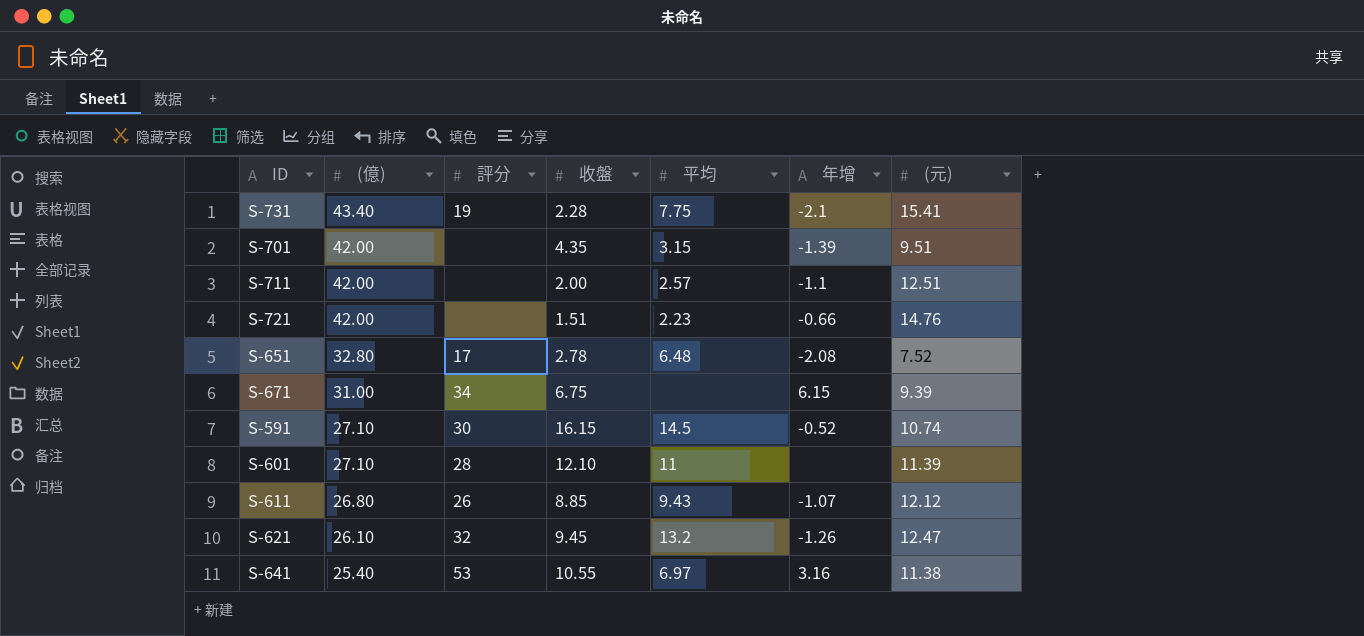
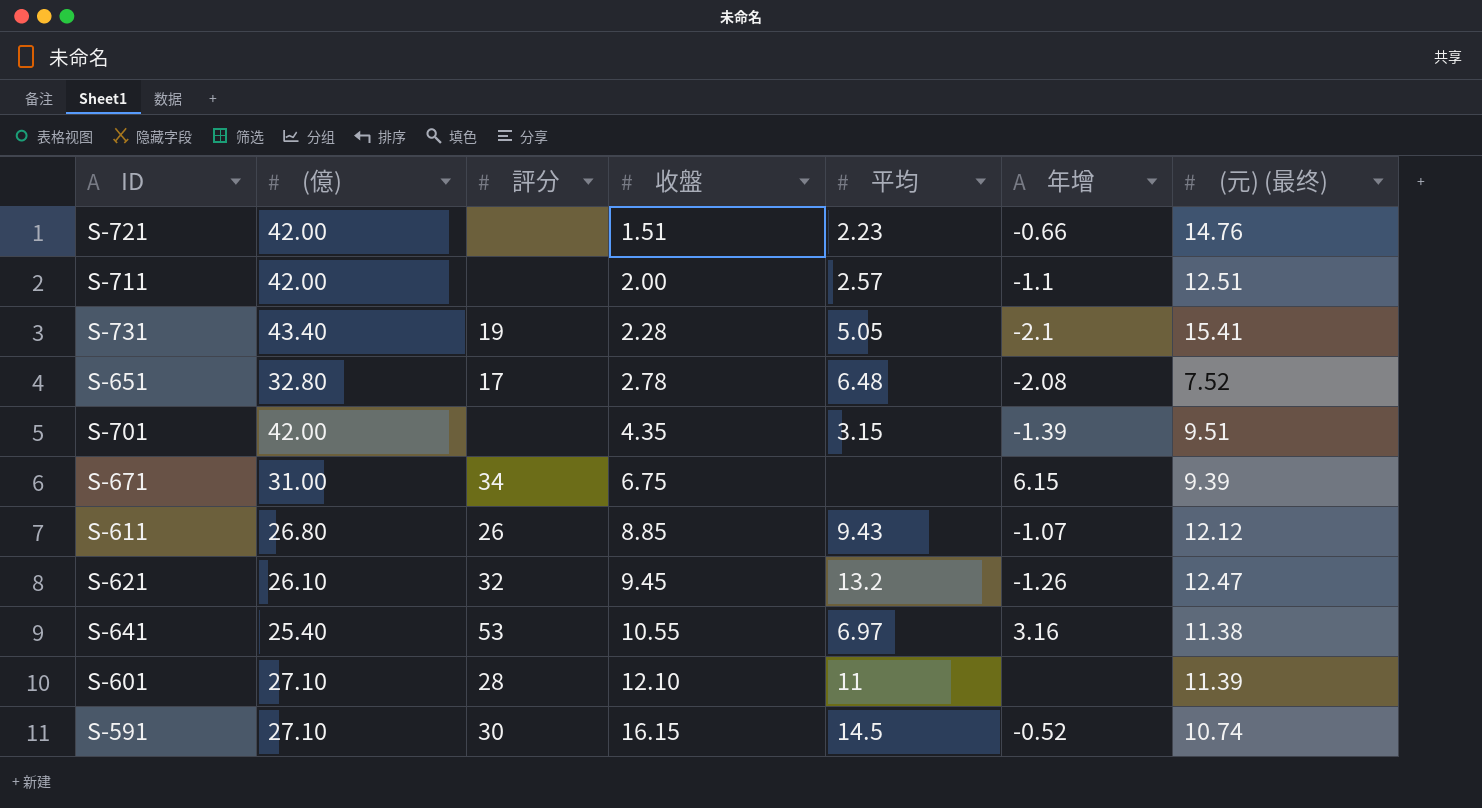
row order: (億) descending -> 收盤 ascending
column name: (元) -> (元) (最终)
S-731 | 平均: 7.75 -> 5.05

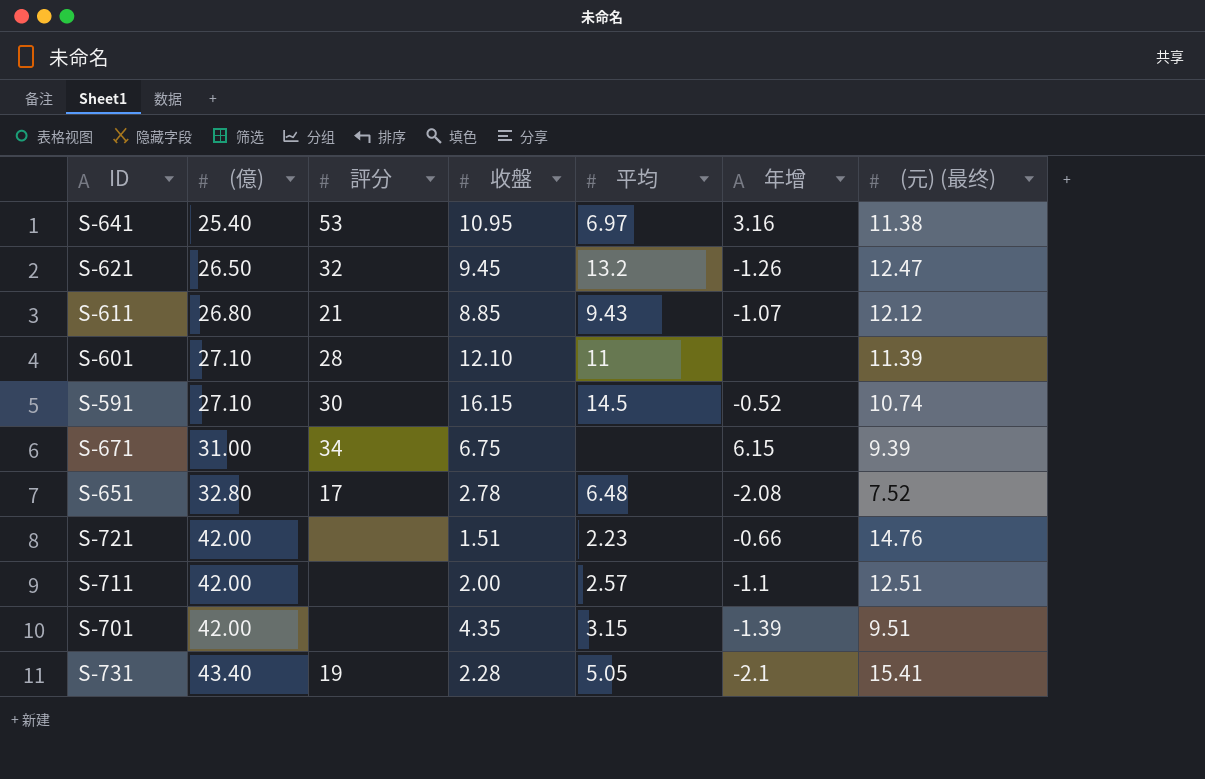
row order: 收盤 ascending -> (億) ascending
S-641 | 收盤: 10.55 -> 10.95
S-621 | (億): 26.10 -> 26.50
S-611 | 評分: 26 -> 21

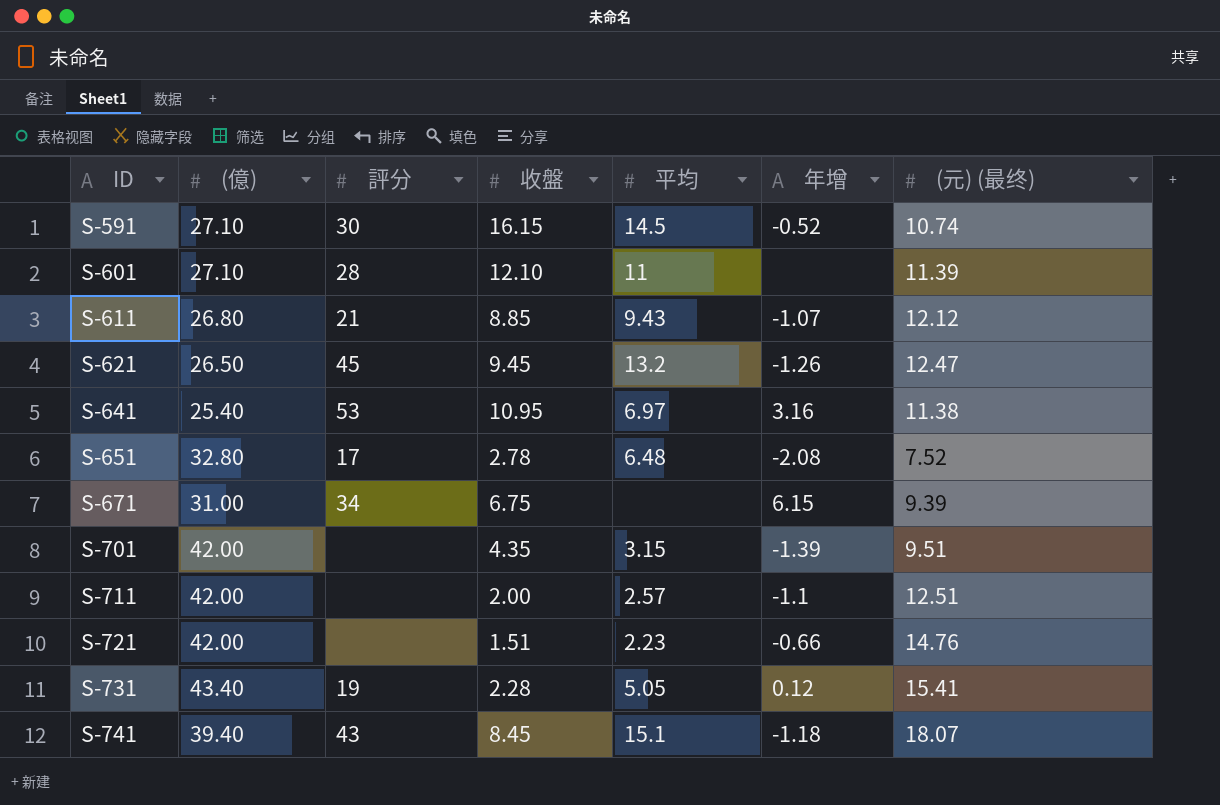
row order: (億) ascending -> ID ascending
S-621 | 評分: 32 -> 45
S-731 | 年增: -2.1 -> 0.12
row S-741: none -> 39.40 | 43 | 8.45 | 15.1 | -1.18 | 18.07

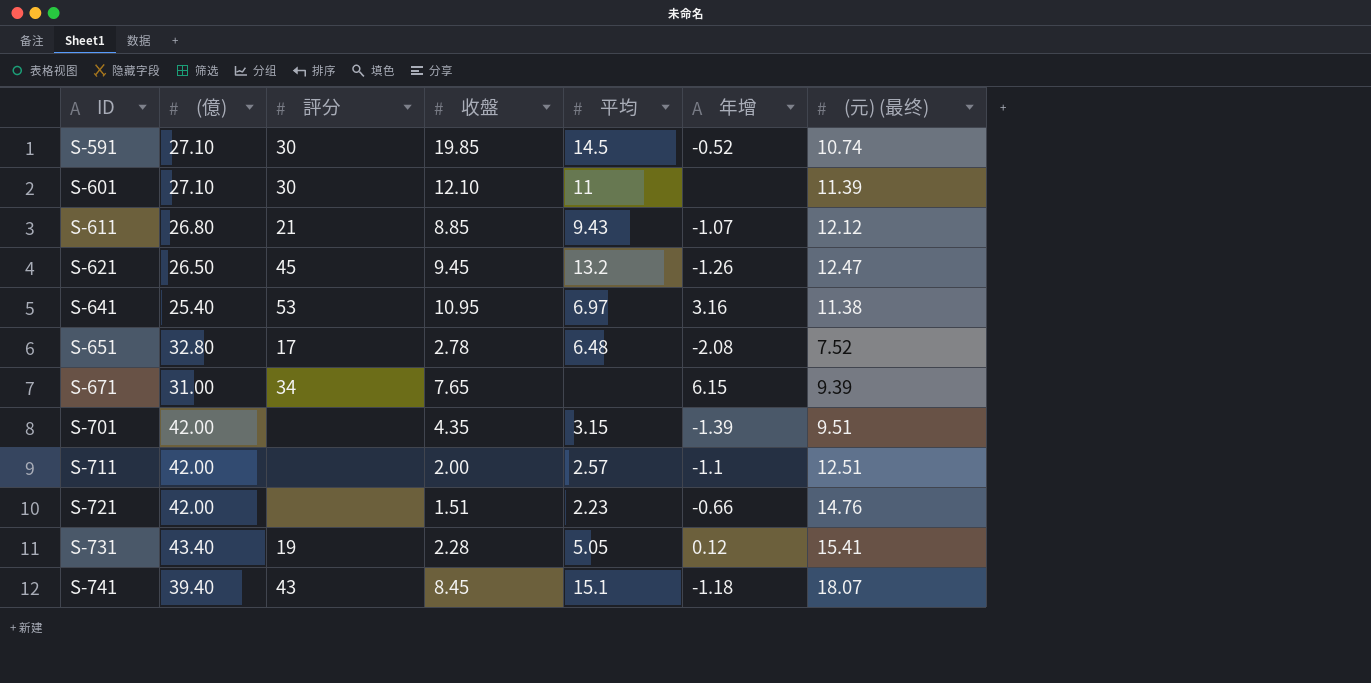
S-591 | 收盤: 16.15 -> 19.85
S-601 | 評分: 28 -> 30
S-671 | 收盤: 6.75 -> 7.65

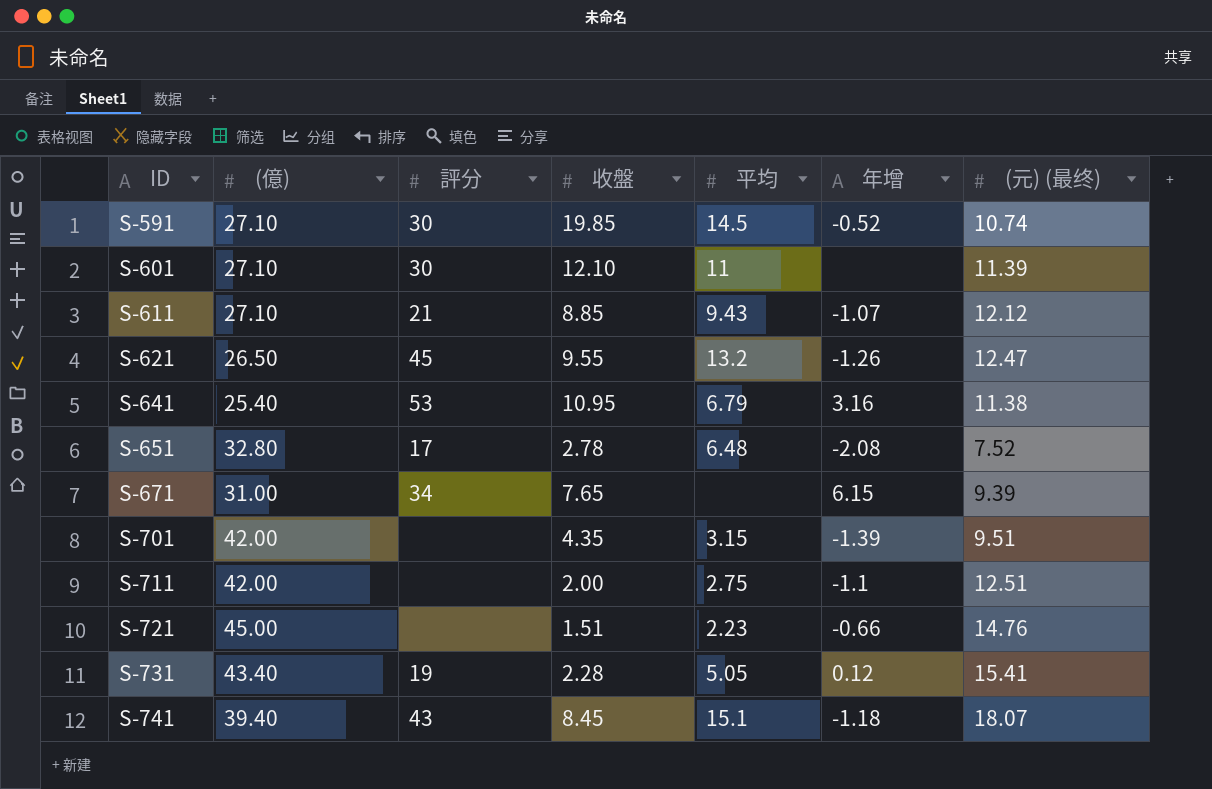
S-611 | (億): 26.80 -> 27.10
S-621 | 收盤: 9.45 -> 9.55
S-641 | 平均: 6.97 -> 6.79
S-711 | 平均: 2.57 -> 2.75
S-721 | (億): 42.00 -> 45.00

